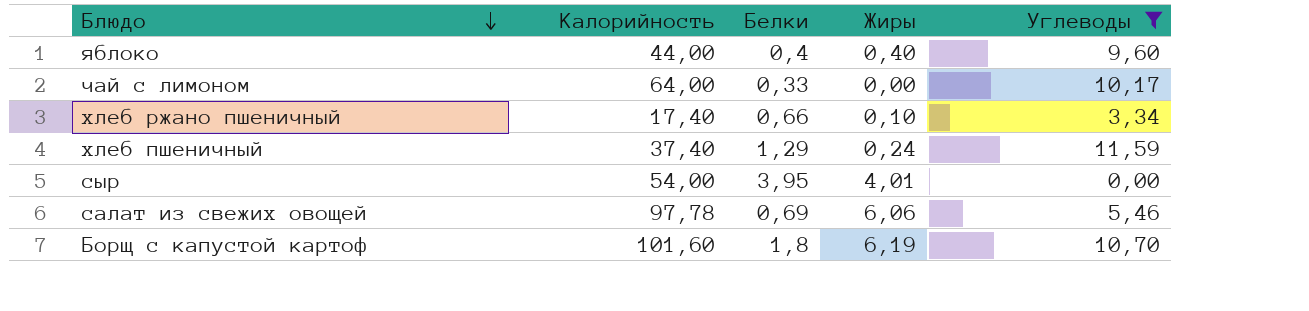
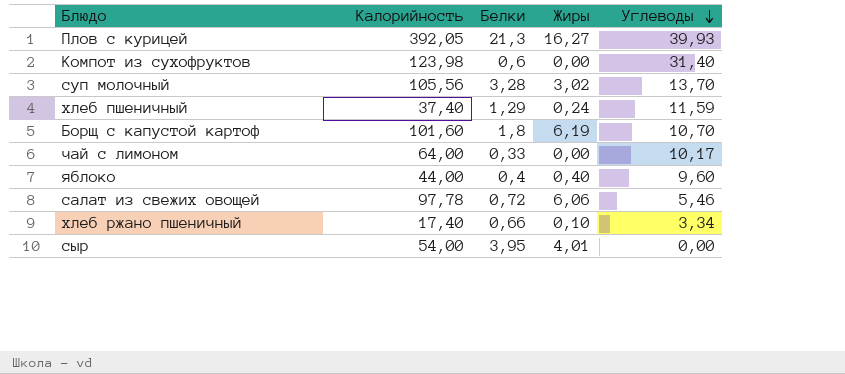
filter: Углеводы <= 11,59 -> none
row order: Блюдо descending -> Углеводы descending
салат из свежих овощей | Белки: 0,69 -> 0,72

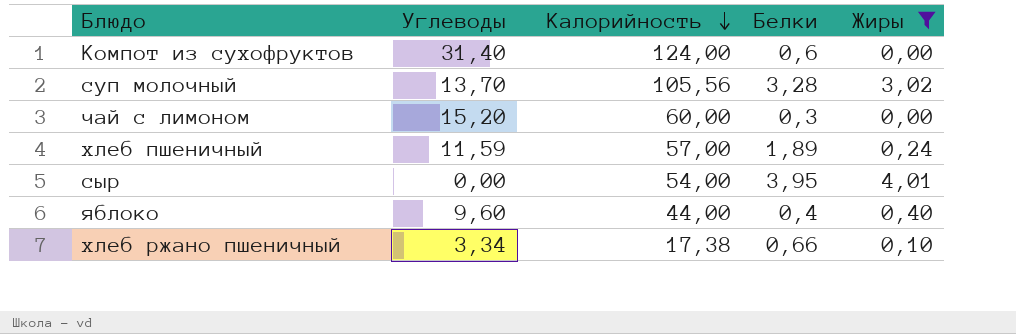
filter: none -> Жиры <= 4,01
row order: Углеводы descending -> Калорийность descending
column Углеводы | position: 5 -> 2
Компот из сухофруктов | Калорийность: 123,98 -> 124,00
чай с лимоном | Углеводы: 10,17 -> 15,20
чай с лимоном | Калорийность: 64,00 -> 60,00
чай с лимоном | Белки: 0,33 -> 0,3
хлеб пшеничный | Калорийность: 37,40 -> 57,00
хлеб пшеничный | Белки: 1,29 -> 1,89
хлеб ржано пшеничный | Калорийность: 17,40 -> 17,38

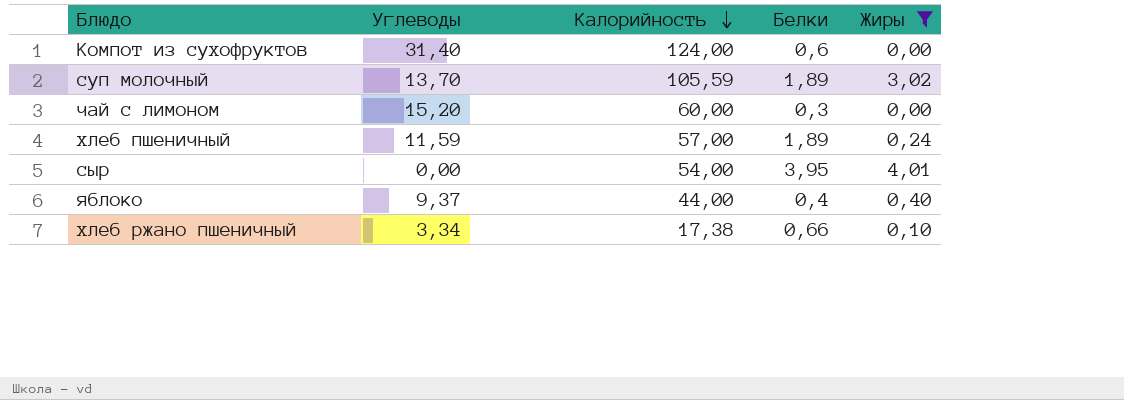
суп молочный | Калорийность: 105,56 -> 105,59
суп молочный | Белки: 3,28 -> 1,89
яблоко | Углеводы: 9,60 -> 9,37

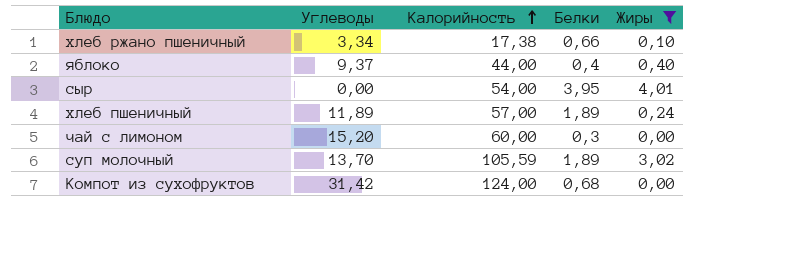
row order: Калорийность descending -> Калорийность ascending
хлеб пшеничный | Углеводы: 11,59 -> 11,89
Компот из сухофруктов | Углеводы: 31,40 -> 31,42
Компот из сухофруктов | Белки: 0,6 -> 0,68

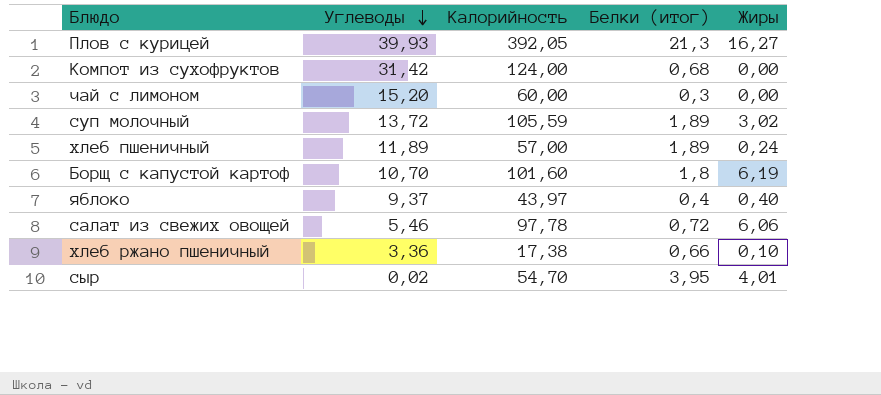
filter: Жиры <= 4,01 -> none
row order: Калорийность ascending -> Углеводы descending
column name: Белки -> Белки (итог)
суп молочный | Углеводы: 13,70 -> 13,72
яблоко | Калорийность: 44,00 -> 43,97
хлеб ржано пшеничный | Углеводы: 3,34 -> 3,36
сыр | Углеводы: 0,00 -> 0,02
сыр | Калорийность: 54,00 -> 54,70

